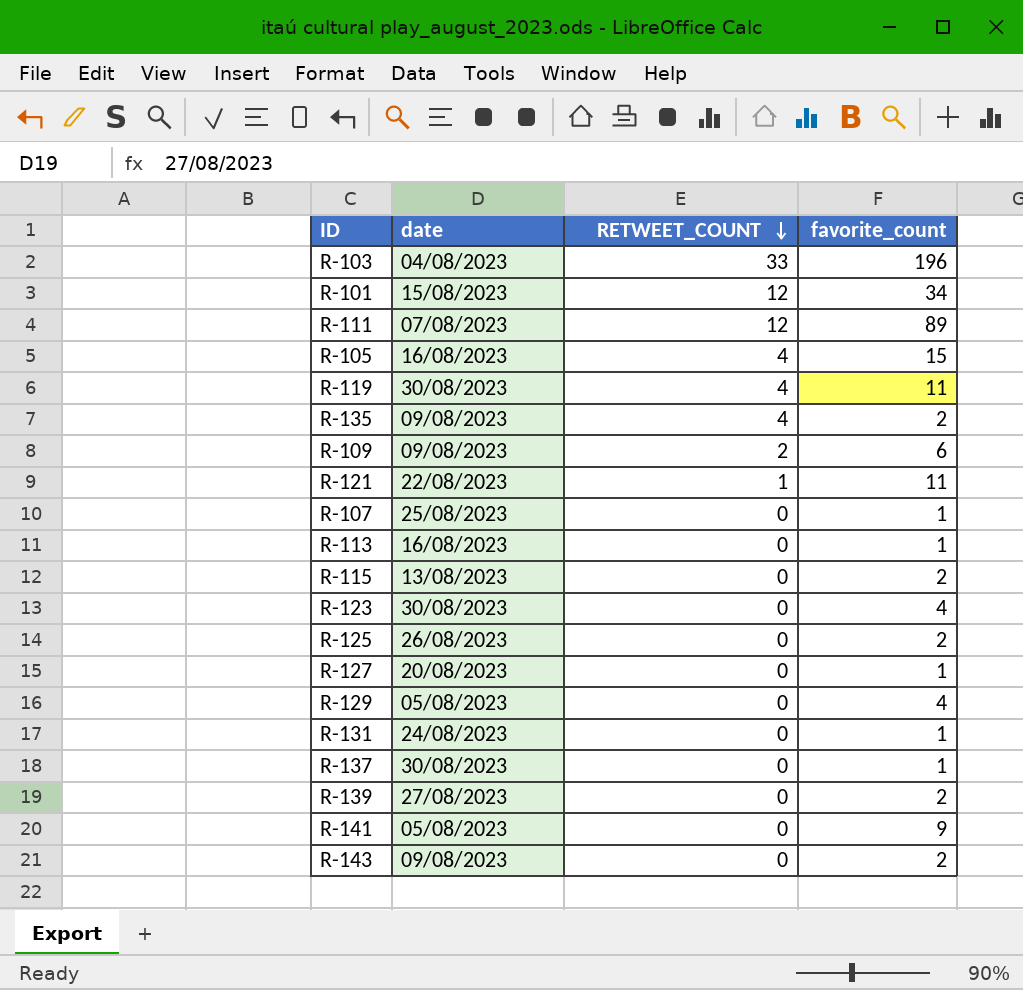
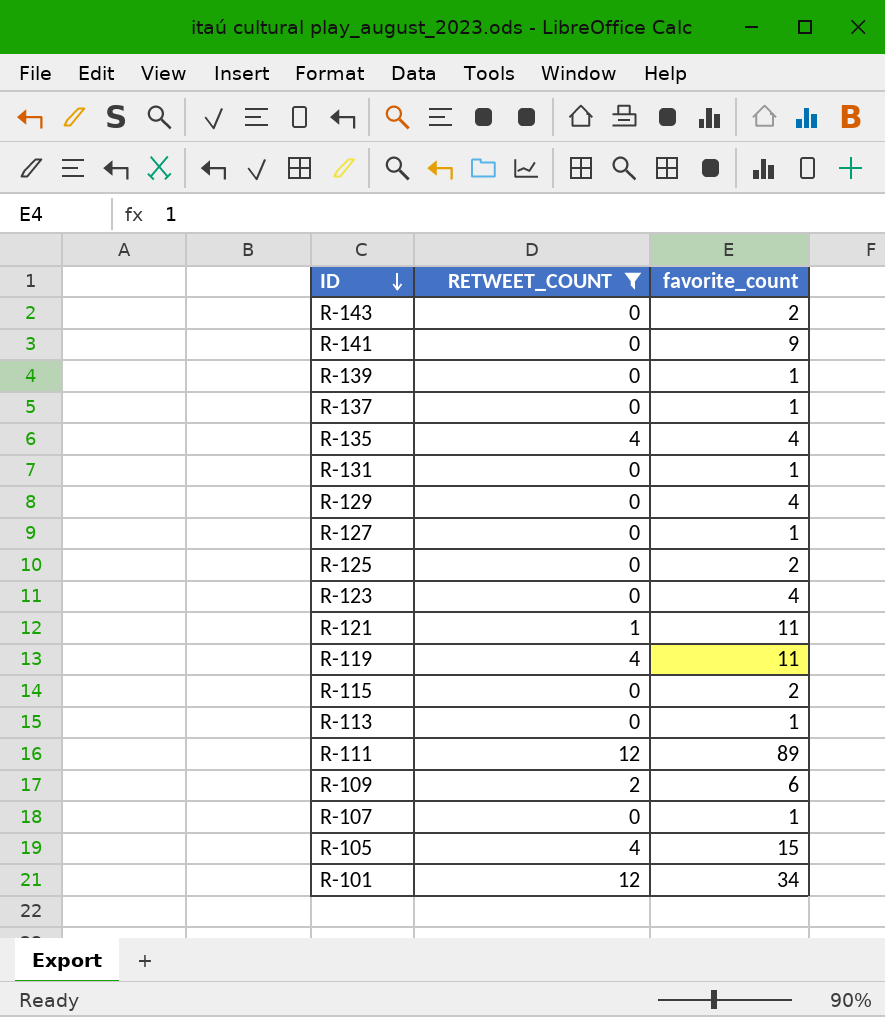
filter: none -> RETWEET_COUNT != 33
row order: RETWEET_COUNT descending -> ID descending
column date | position: 2 -> none
R-139 | favorite_count: 2 -> 1
R-135 | favorite_count: 2 -> 4

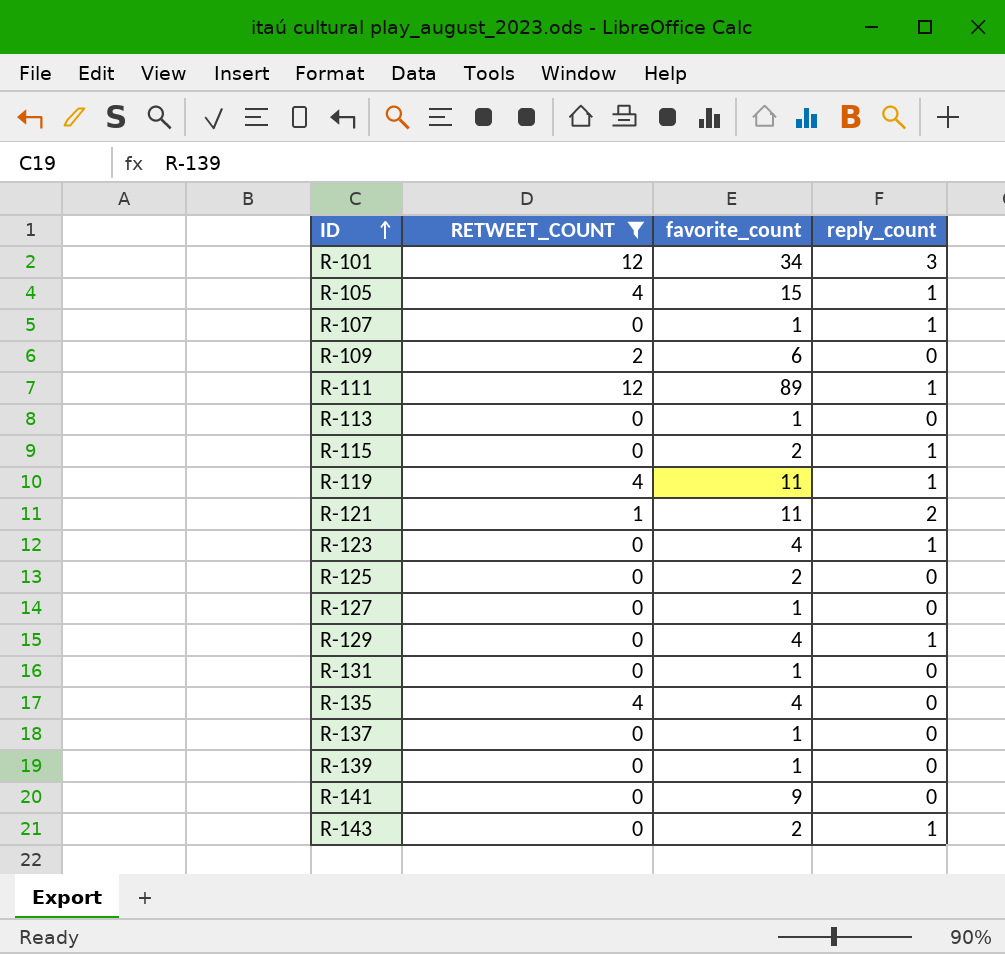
row order: ID descending -> ID ascending
column reply_count | position: none -> 4

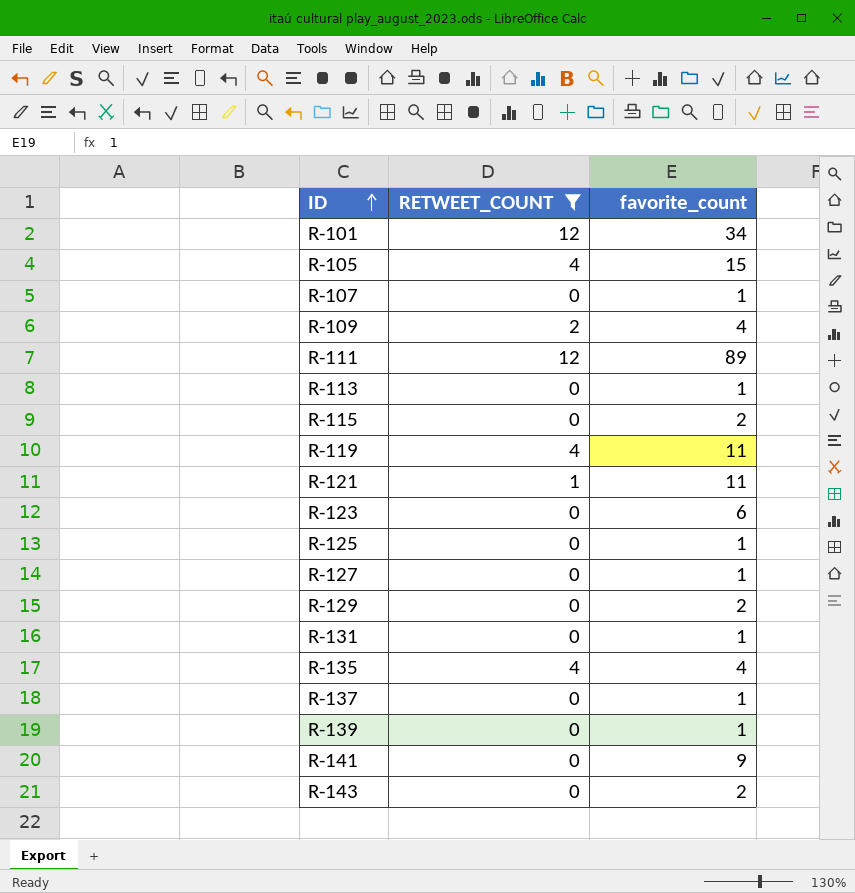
column reply_count | position: 4 -> none
R-109 | favorite_count: 6 -> 4
R-123 | favorite_count: 4 -> 6
R-125 | favorite_count: 2 -> 1
R-129 | favorite_count: 4 -> 2

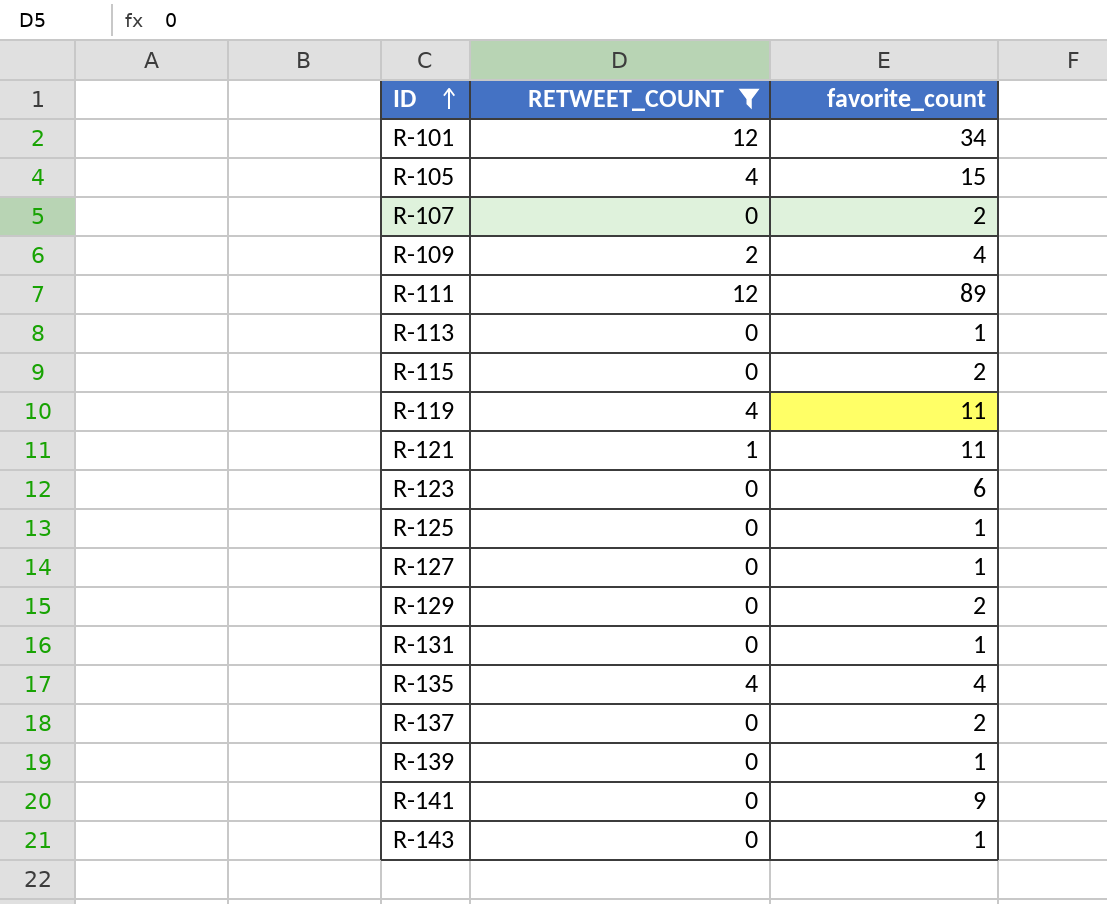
R-107 | favorite_count: 1 -> 2
R-137 | favorite_count: 1 -> 2
R-143 | favorite_count: 2 -> 1

